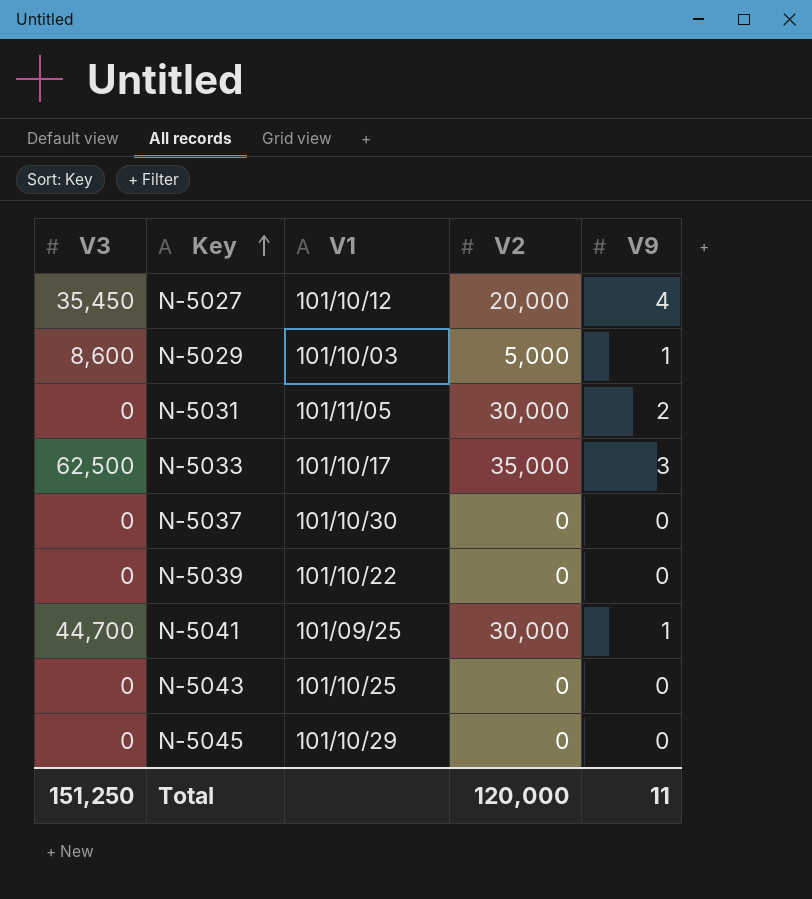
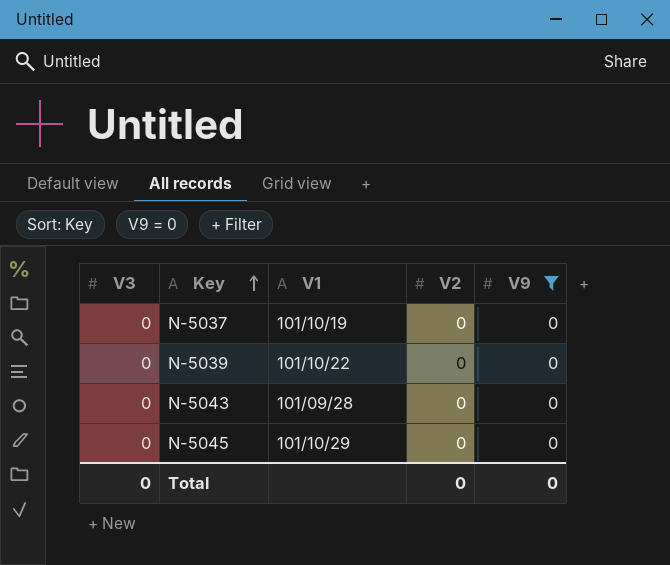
filter: none -> V9 = 0
N-5037 | V1: 101/10/30 -> 101/10/19
N-5043 | V1: 101/10/25 -> 101/09/28
Total | V3: 151,250 -> 0
Total | V2: 120,000 -> 0
Total | V9: 11 -> 0

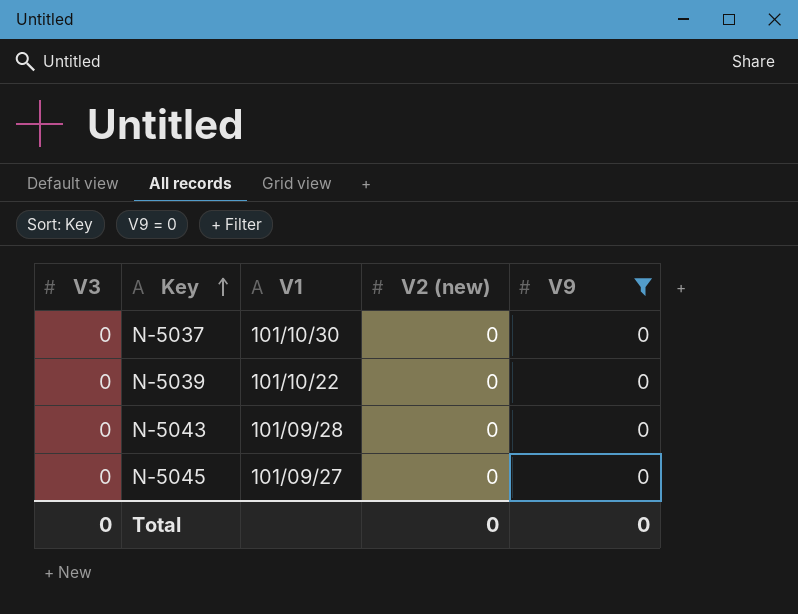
column name: V2 -> V2 (new)
N-5037 | V1: 101/10/19 -> 101/10/30
N-5045 | V1: 101/10/29 -> 101/09/27

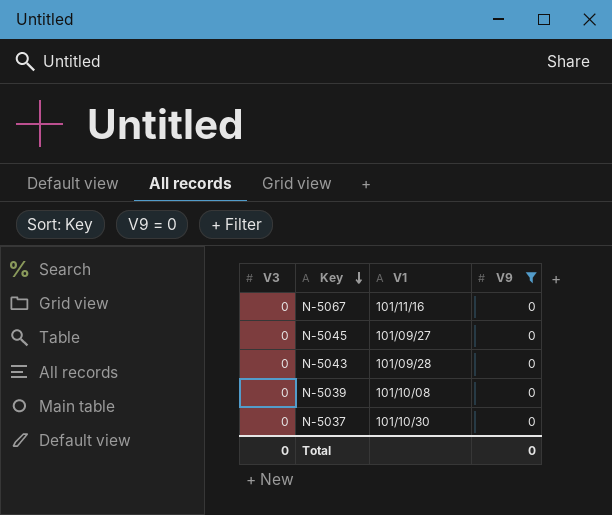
row order: Key ascending -> Key descending
column V2 (new) | position: 4 -> none
row N-5067: none -> 0 | 101/11/16 | 0
N-5039 | V1: 101/10/22 -> 101/10/08

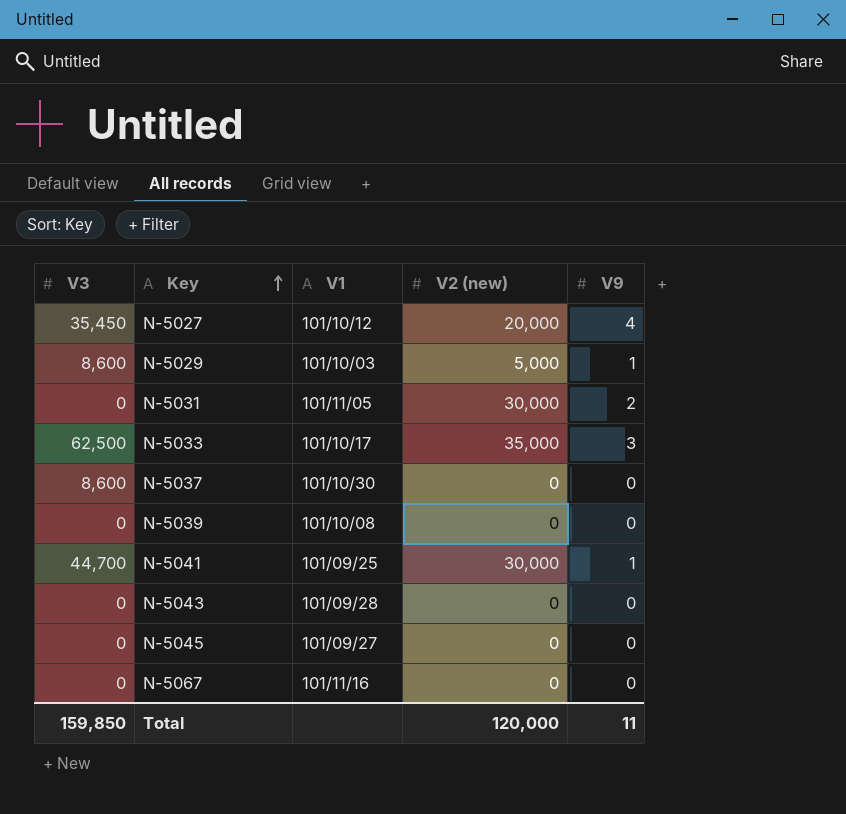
filter: V9 = 0 -> none
row order: Key descending -> Key ascending
column V2 (new) | position: none -> 4
N-5037 | V3: 0 -> 8,600
Total | V3: 0 -> 159,850
Total | V9: 0 -> 11

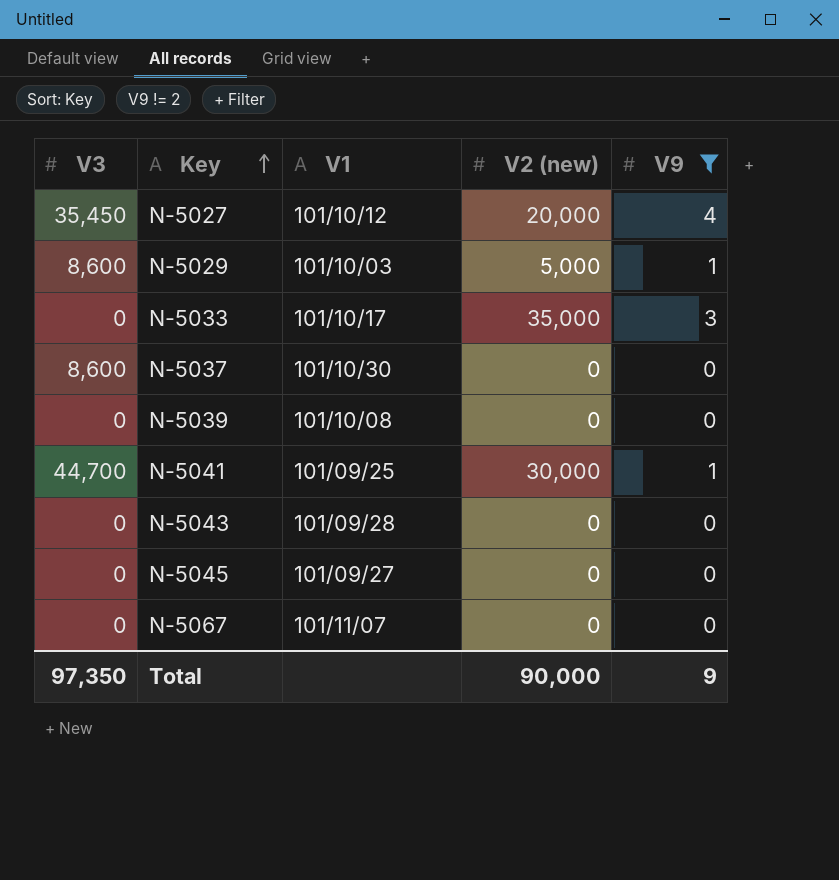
filter: none -> V9 != 2
N-5033 | V3: 62,500 -> 0
N-5067 | V1: 101/11/16 -> 101/11/07
Total | V3: 159,850 -> 97,350
Total | V2 (new): 120,000 -> 90,000
Total | V9: 11 -> 9

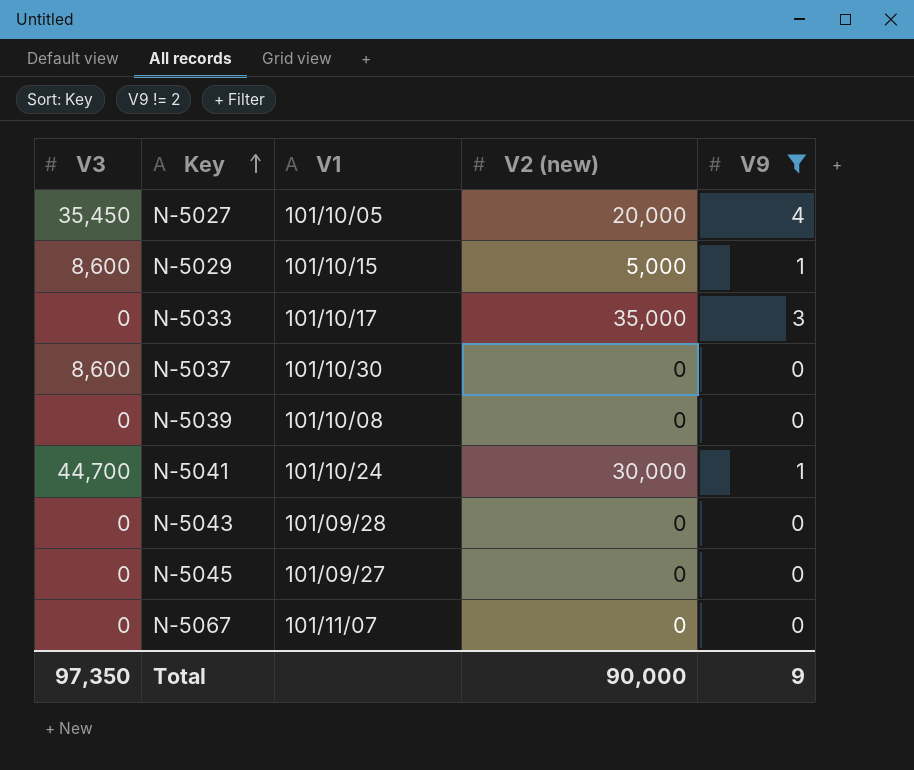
N-5027 | V1: 101/10/12 -> 101/10/05
N-5029 | V1: 101/10/03 -> 101/10/15
N-5041 | V1: 101/09/25 -> 101/10/24

